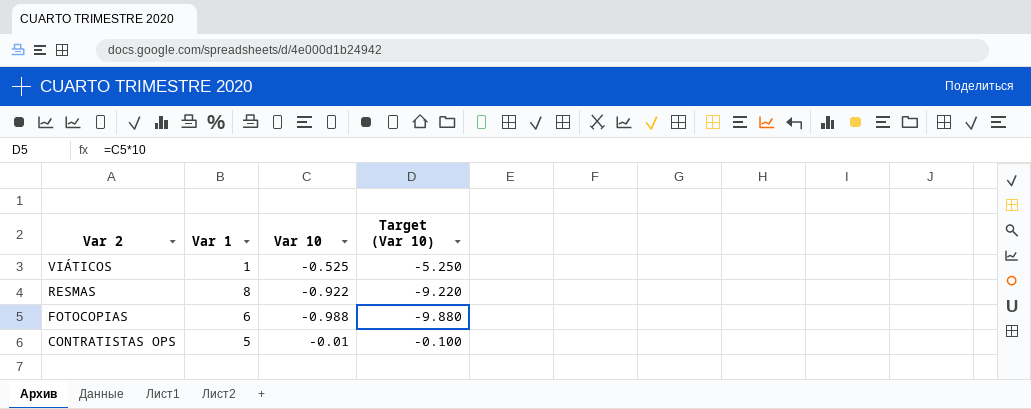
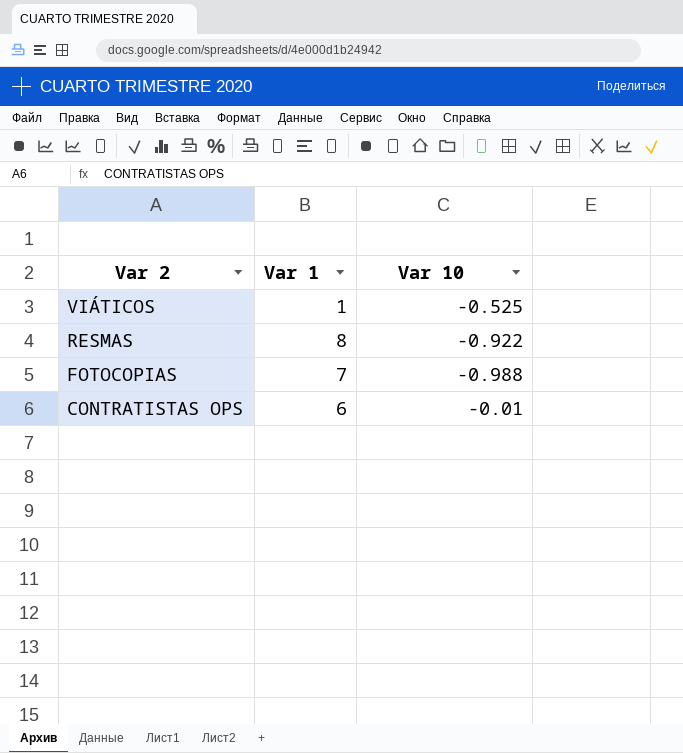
column Target (Var 10) | formula: [Var 10] * 10 -> none
FOTOCOPIAS | Var 1: 6 -> 7
CONTRATISTAS OPS | Var 1: 5 -> 6

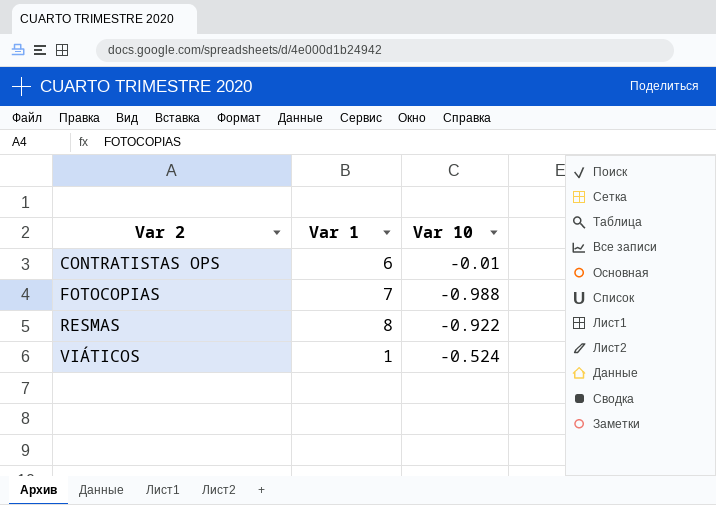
row order: Var 2 descending -> Var 2 ascending
VIÁTICOS | Var 10: -0.525 -> -0.524

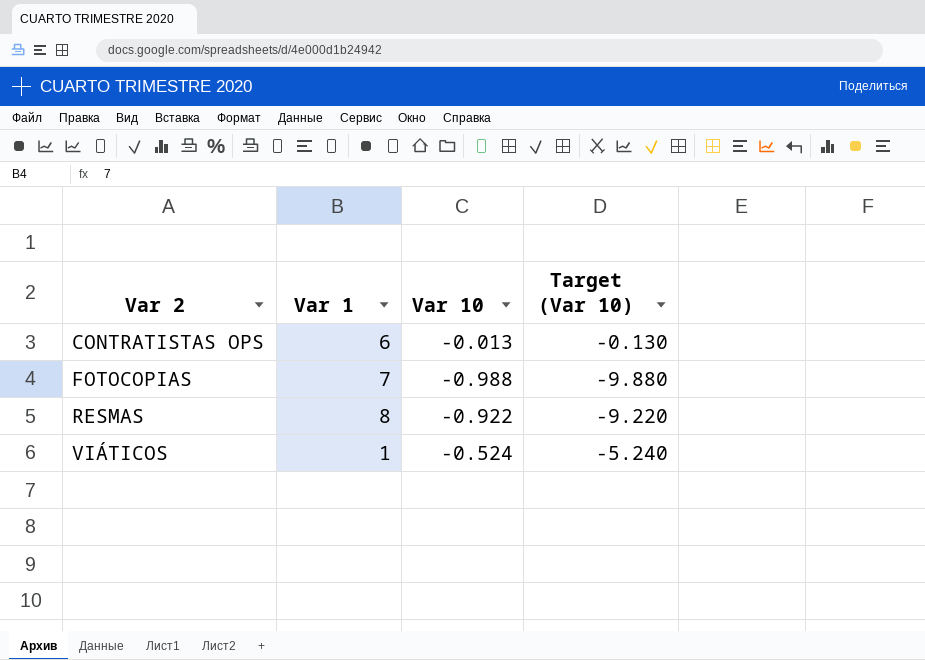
column Target (Var 10) | formula: none -> [Var 10] * 10
CONTRATISTAS OPS | Var 10: -0.01 -> -0.013

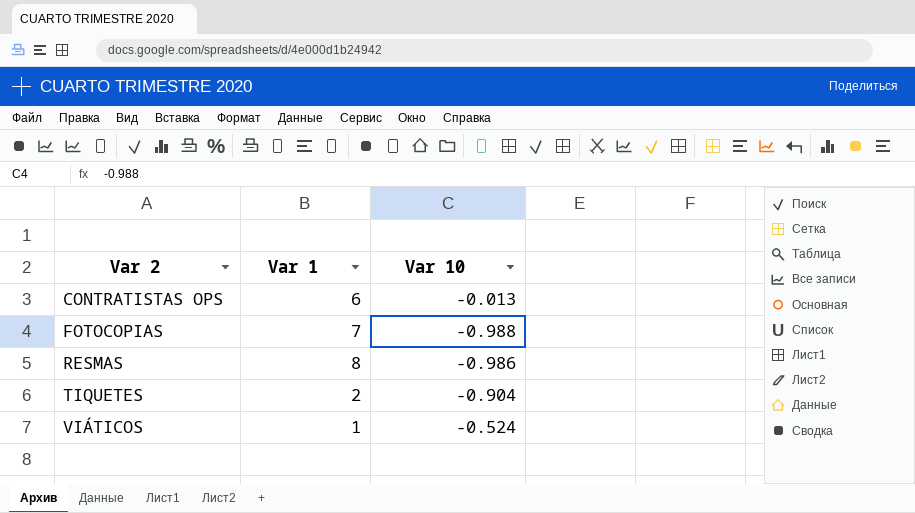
column Target (Var 10) | formula: [Var 10] * 10 -> none
RESMAS | Var 10: -0.922 -> -0.986
row TIQUETES: none -> 2 | -0.904

